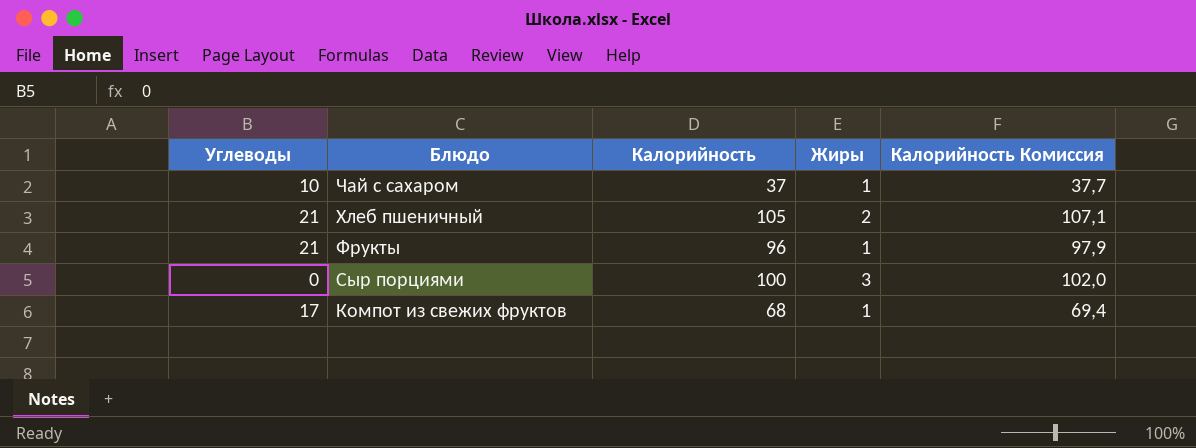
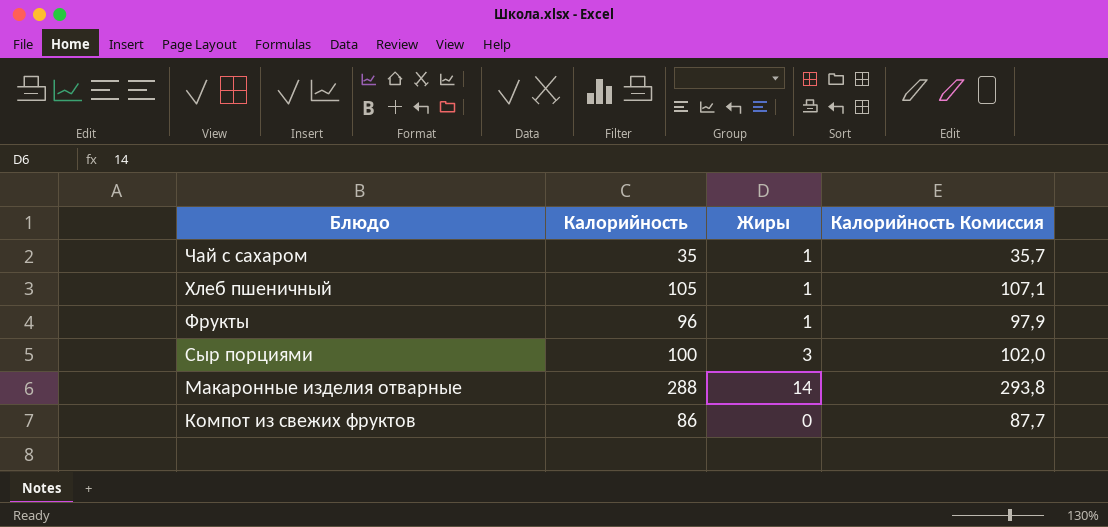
column Углеводы | position: 1 -> none
Чай с сахаром | Калорийность: 37 -> 35
Чай с сахаром | Калорийность Комиссия: 37,7 -> 35,7
Хлеб пшеничный | Жиры: 2 -> 1
row Макаронные изделия отварные: none -> 288 | 14 | 293,8
Компот из свежих фруктов | Калорийность: 68 -> 86
Компот из свежих фруктов | Жиры: 1 -> 0
Компот из свежих фруктов | Калорийность Комиссия: 69,4 -> 87,7

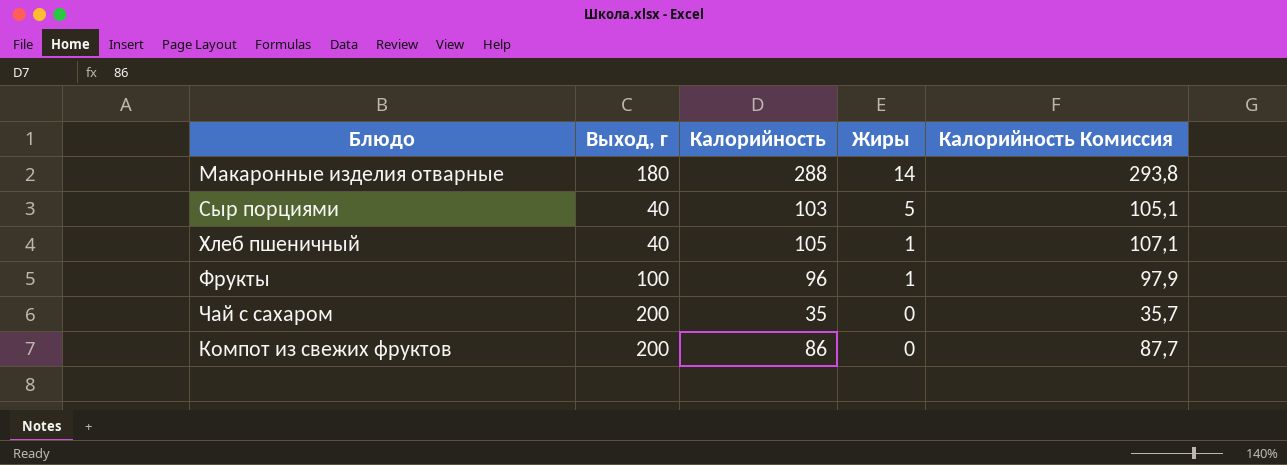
row order: Блюдо descending -> Жиры descending
column Выход, г | position: none -> 2
Сыр порциями | Калорийность: 100 -> 103
Сыр порциями | Жиры: 3 -> 5
Сыр порциями | Калорийность Комиссия: 102,0 -> 105,1
Чай с сахаром | Жиры: 1 -> 0

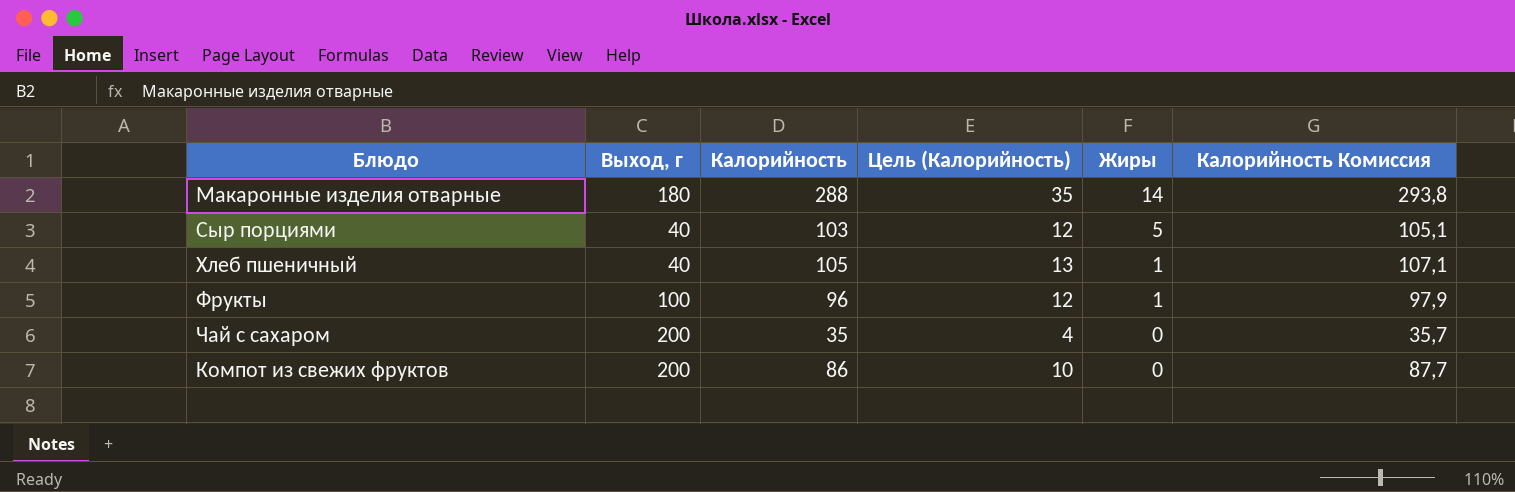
column Цель (Калорийность) | formula: none -> [Калорийность] * 0,12

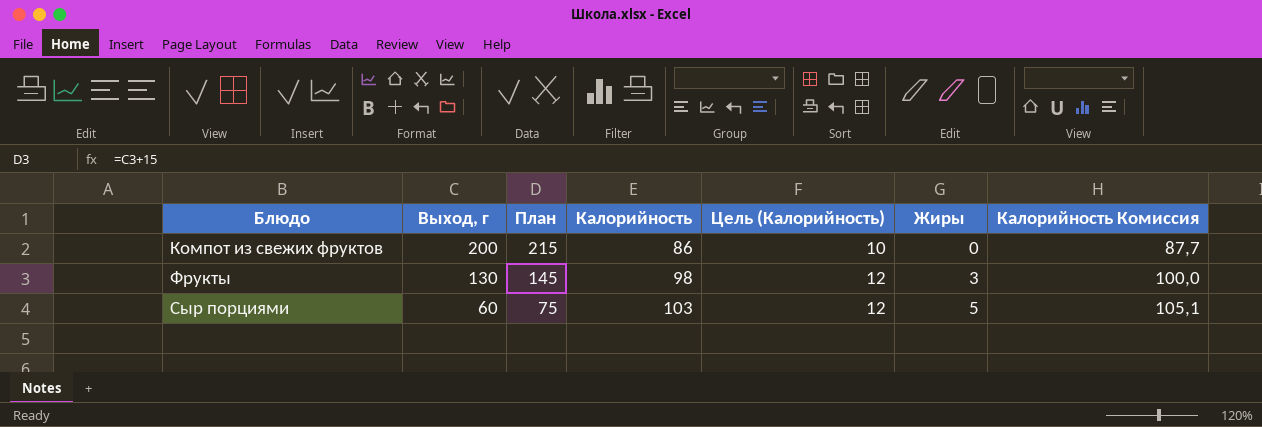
row order: Жиры descending -> Выход, г descending
column План | formula: none -> [Выход, г] + 15
row Макаронные изделия отварные: 180 | 288 | 35 | 14 | 293,8 -> none
row Хлеб пшеничный: 40 | 105 | 13 | 1 | 107,1 -> none
row Чай с сахаром: 200 | 35 | 4 | 0 | 35,7 -> none
Фрукты | Выход, г: 100 -> 130
Фрукты | Калорийность: 96 -> 98
Фрукты | Жиры: 1 -> 3
Фрукты | Калорийность Комиссия: 97,9 -> 100,0
Сыр порциями | Выход, г: 40 -> 60

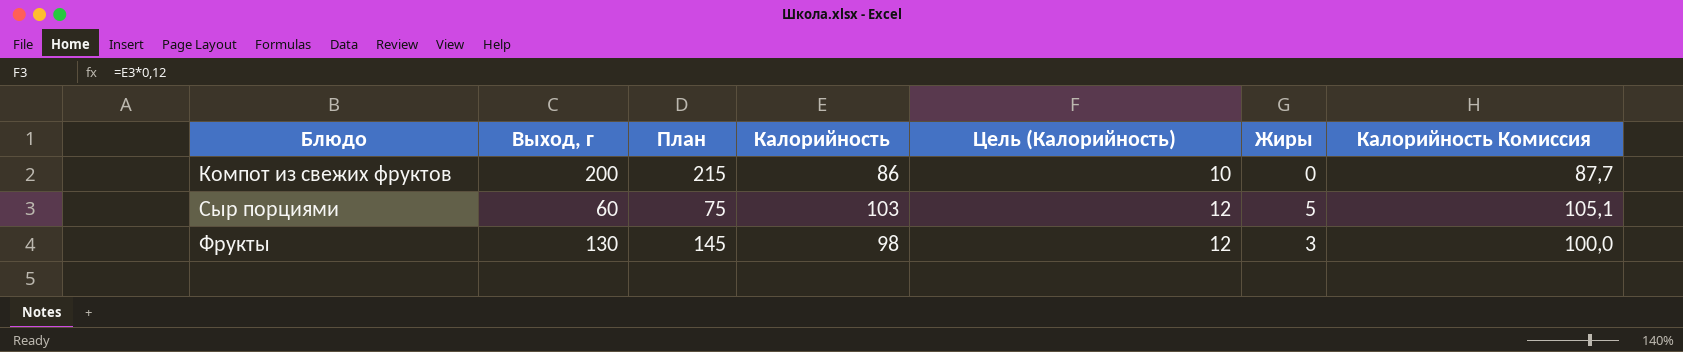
row order: Выход, г descending -> Блюдо ascending

